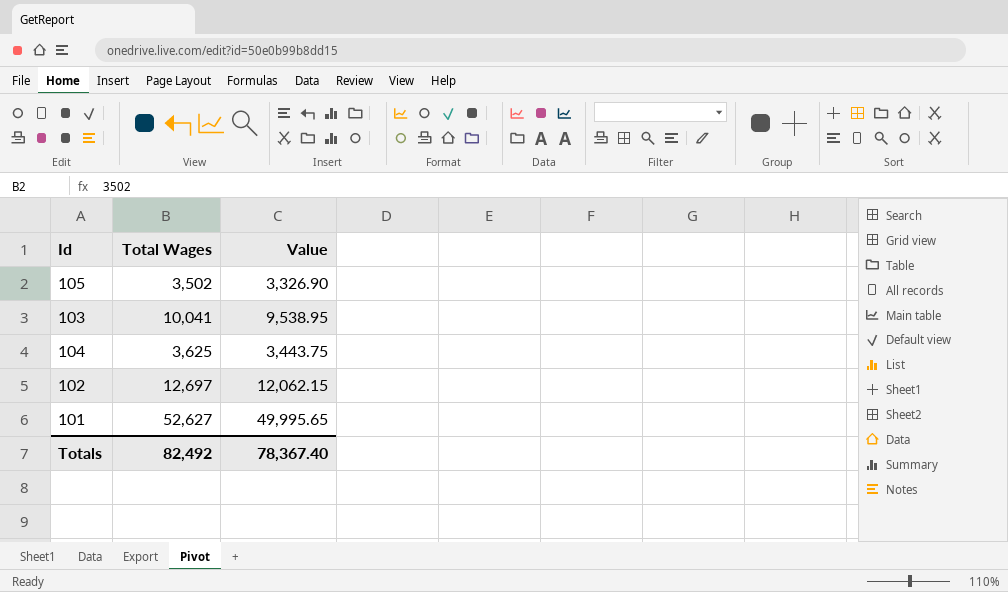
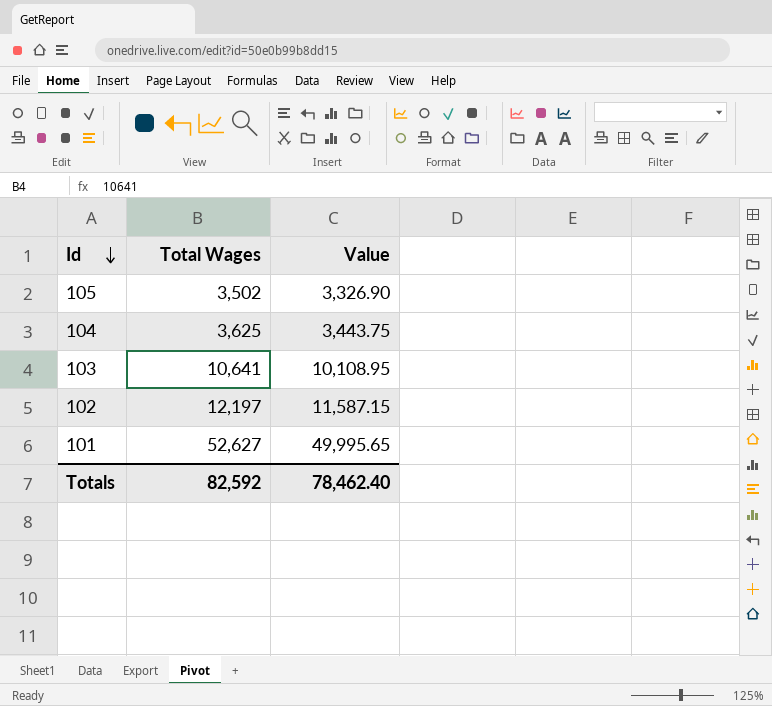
row order: none -> Id descending
103 | Total Wages: 10,041 -> 10,641
103 | Value: 9,538.95 -> 10,108.95
102 | Total Wages: 12,697 -> 12,197
102 | Value: 12,062.15 -> 11,587.15
Totals | Total Wages: 82,492 -> 82,592
Totals | Value: 78,367.40 -> 78,462.40

